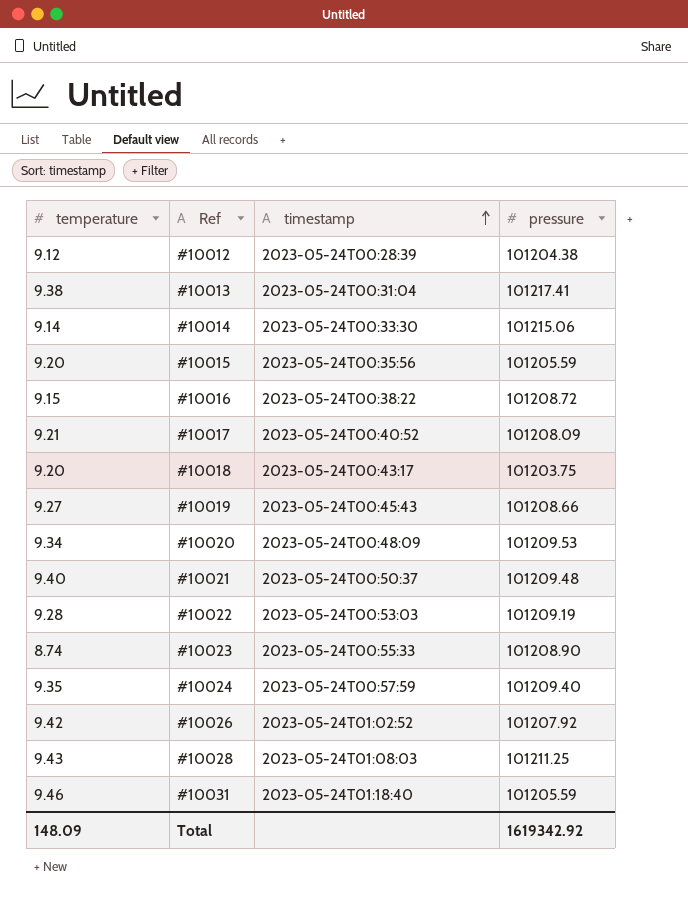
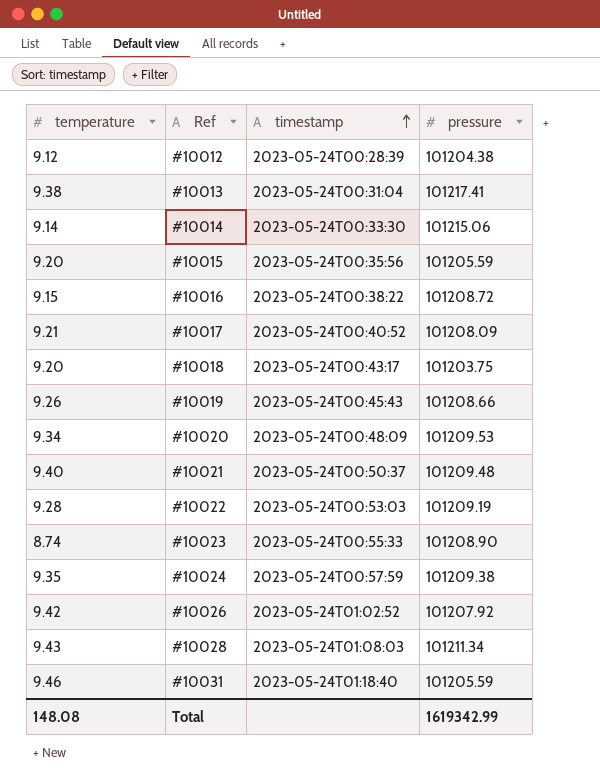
#10019 | temperature: 9.27 -> 9.26
#10024 | pressure: 101209.40 -> 101209.38
#10028 | pressure: 101211.25 -> 101211.34
Total | temperature: 148.09 -> 148.08
Total | pressure: 1619342.92 -> 1619342.99

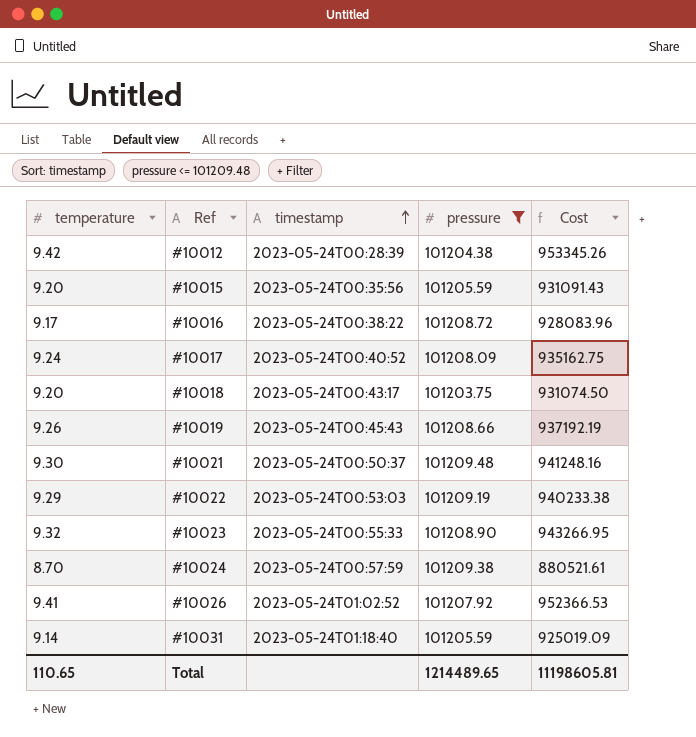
filter: none -> pressure <= 101209.48
column Cost | formula: none -> [temperature] * [pressure]
#10012 | temperature: 9.12 -> 9.42
#10016 | temperature: 9.15 -> 9.17
#10017 | temperature: 9.21 -> 9.24
#10021 | temperature: 9.40 -> 9.30
#10022 | temperature: 9.28 -> 9.29
#10023 | temperature: 8.74 -> 9.32
#10024 | temperature: 9.35 -> 8.70
#10026 | temperature: 9.42 -> 9.41
#10031 | temperature: 9.46 -> 9.14
Total | temperature: 148.08 -> 110.65
Total | pressure: 1619342.99 -> 1214489.65

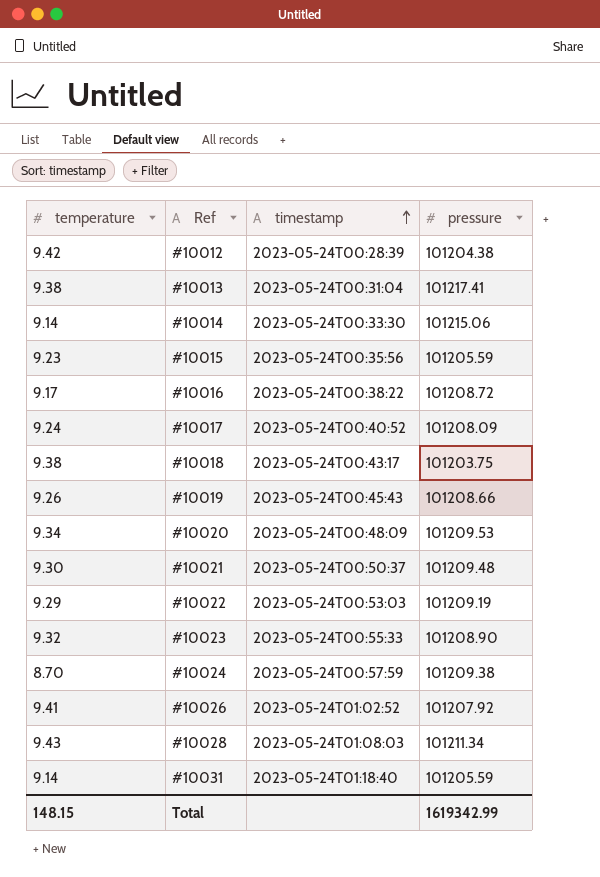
filter: pressure <= 101209.48 -> none
column Cost | formula: [temperature] * [pressure] -> none
#10015 | temperature: 9.20 -> 9.23
#10018 | temperature: 9.20 -> 9.38
Total | temperature: 110.65 -> 148.15
Total | pressure: 1214489.65 -> 1619342.99

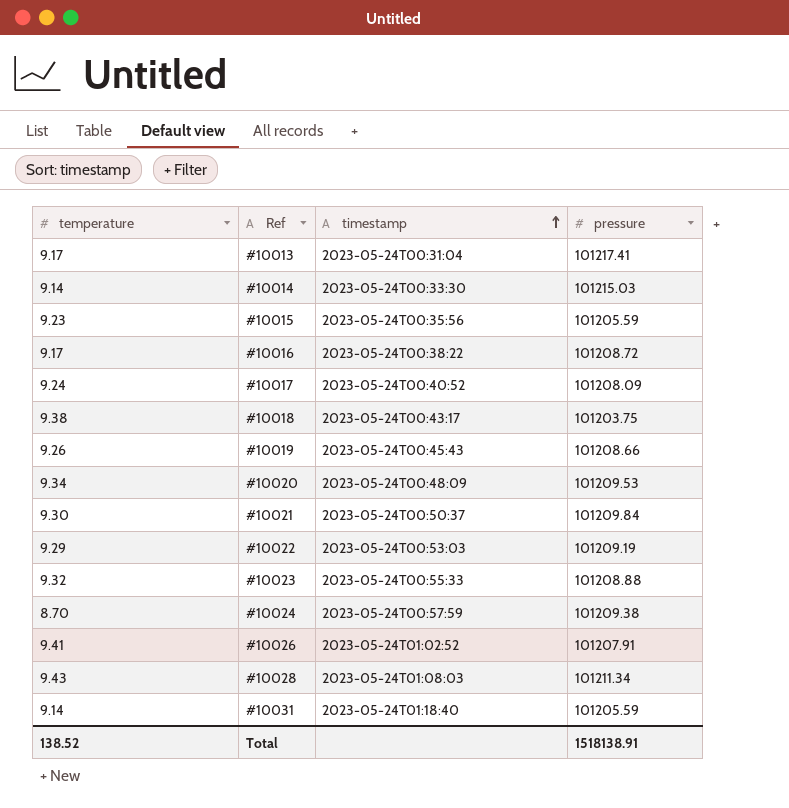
row #10012: 9.42 | 2023-05-24T00:28:39 | 101204.38 -> none
#10013 | temperature: 9.38 -> 9.17
#10014 | pressure: 101215.06 -> 101215.03
#10021 | pressure: 101209.48 -> 101209.84
#10023 | pressure: 101208.90 -> 101208.88
#10026 | pressure: 101207.92 -> 101207.91
Total | temperature: 148.15 -> 138.52
Total | pressure: 1619342.99 -> 1518138.91

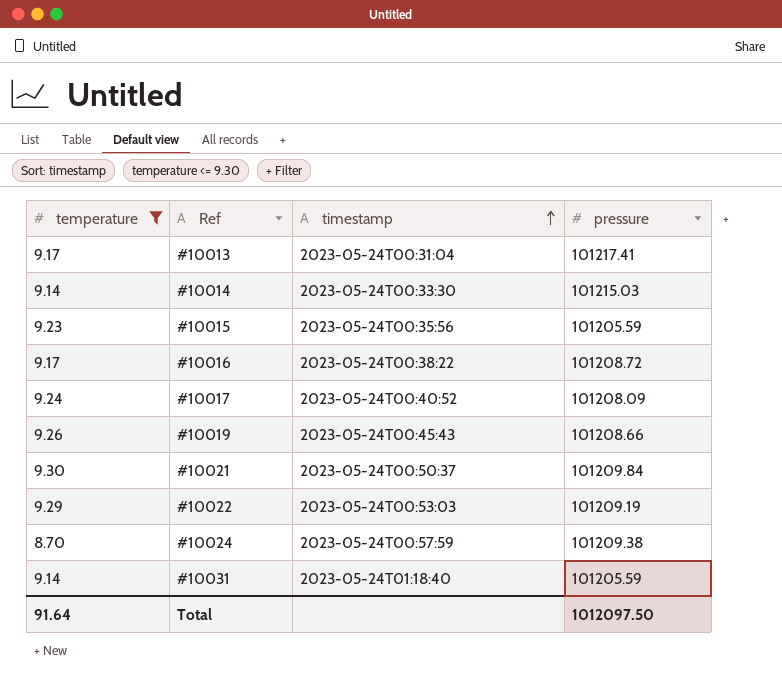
filter: none -> temperature <= 9.30
Total | temperature: 138.52 -> 91.64
Total | pressure: 1518138.91 -> 1012097.50

